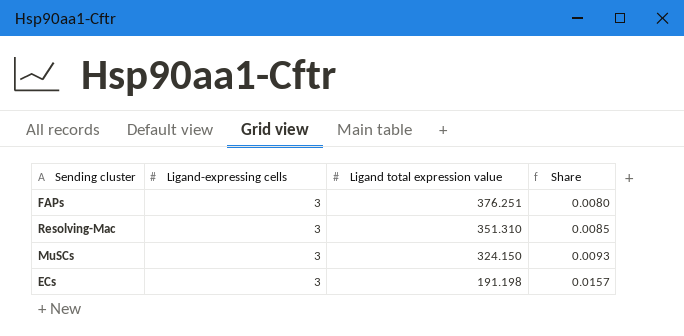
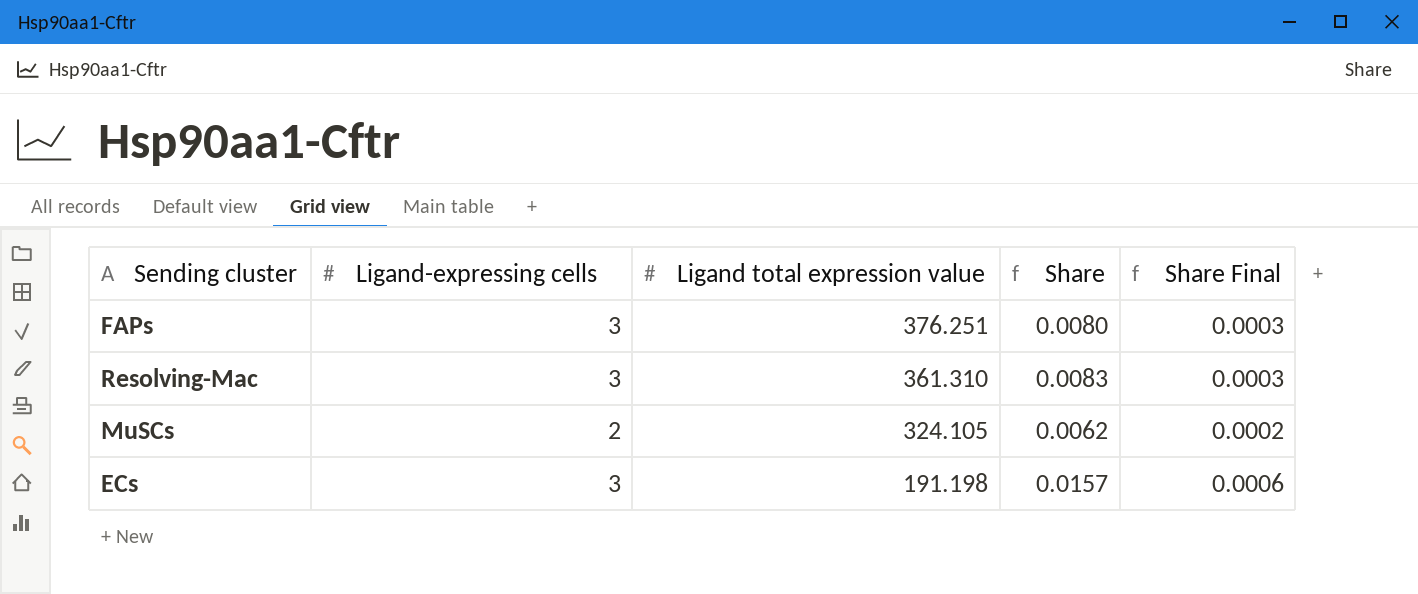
column Share Final | formula: none -> [Share] * 0.04
Resolving-Mac | Ligand total expression value: 351.310 -> 361.310
Resolving-Mac | Share: 0.0085 -> 0.0083
MuSCs | Ligand-expressing cells: 3 -> 2
MuSCs | Ligand total expression value: 324.150 -> 324.105
MuSCs | Share: 0.0093 -> 0.0062

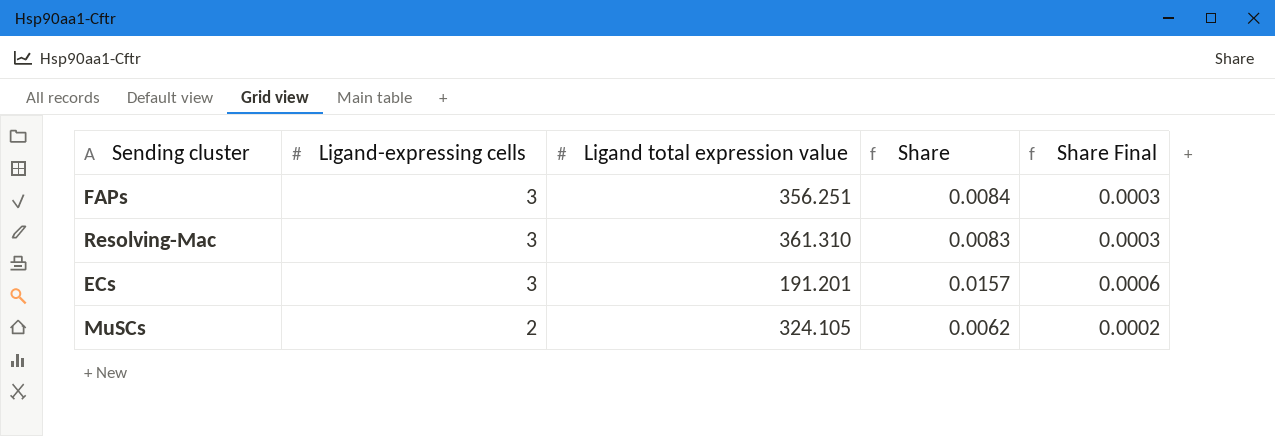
row order: Ligand total expression value descending -> Ligand-expressing cells descending
FAPs | Ligand total expression value: 376.251 -> 356.251
FAPs | Share: 0.0080 -> 0.0084
ECs | Ligand total expression value: 191.198 -> 191.201

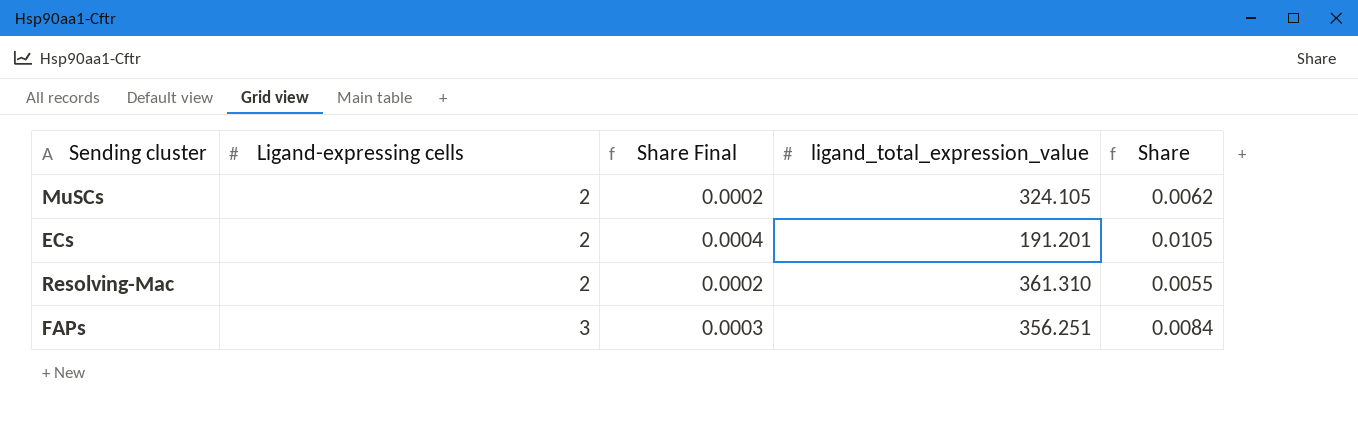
row order: Ligand-expressing cells descending -> Ligand-expressing cells ascending
column Share Final | position: 5 -> 3
column name: Ligand total expression value -> ligand_total_expression_value
ECs | Ligand-expressing cells: 3 -> 2
ECs | Share Final: 0.0006 -> 0.0004
ECs | Share: 0.0157 -> 0.0105
Resolving-Mac | Ligand-expressing cells: 3 -> 2
Resolving-Mac | Share Final: 0.0003 -> 0.0002
Resolving-Mac | Share: 0.0083 -> 0.0055

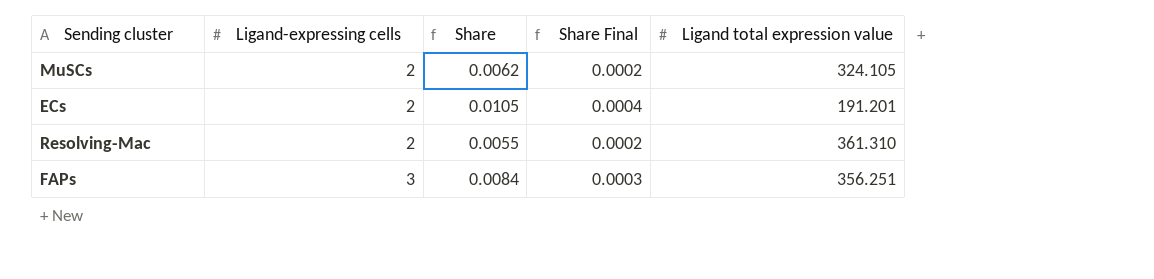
column Share | position: 5 -> 3
column name: ligand_total_expression_value -> Ligand total expression value

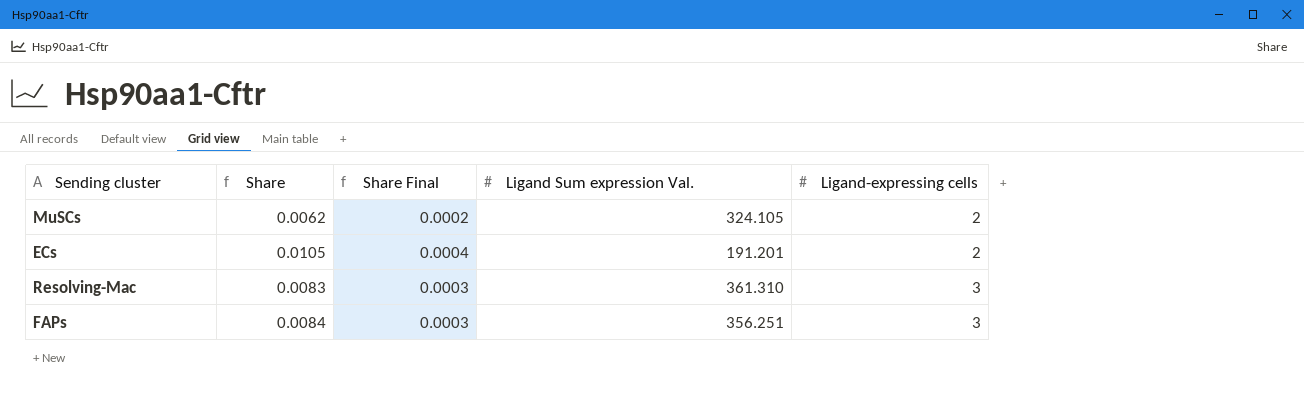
column name: Ligand total expression value -> Ligand Sum expression Val.
column Ligand-expressing cells | position: 2 -> 5
Resolving-Mac | Share: 0.0055 -> 0.0083
Resolving-Mac | Share Final: 0.0002 -> 0.0003
Resolving-Mac | Ligand-expressing cells: 2 -> 3

